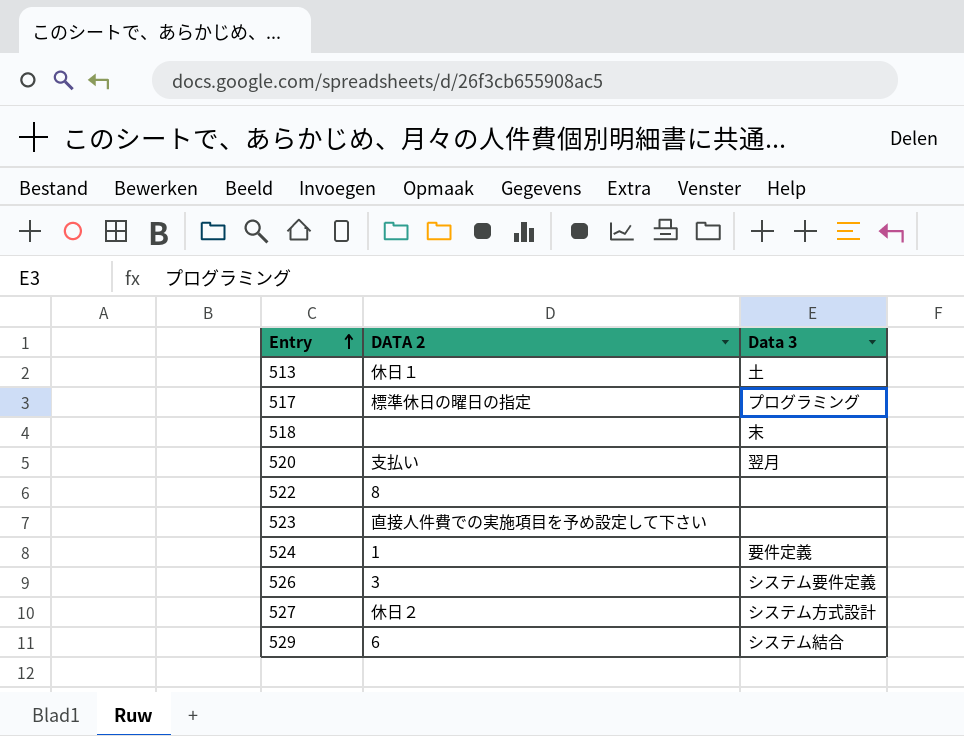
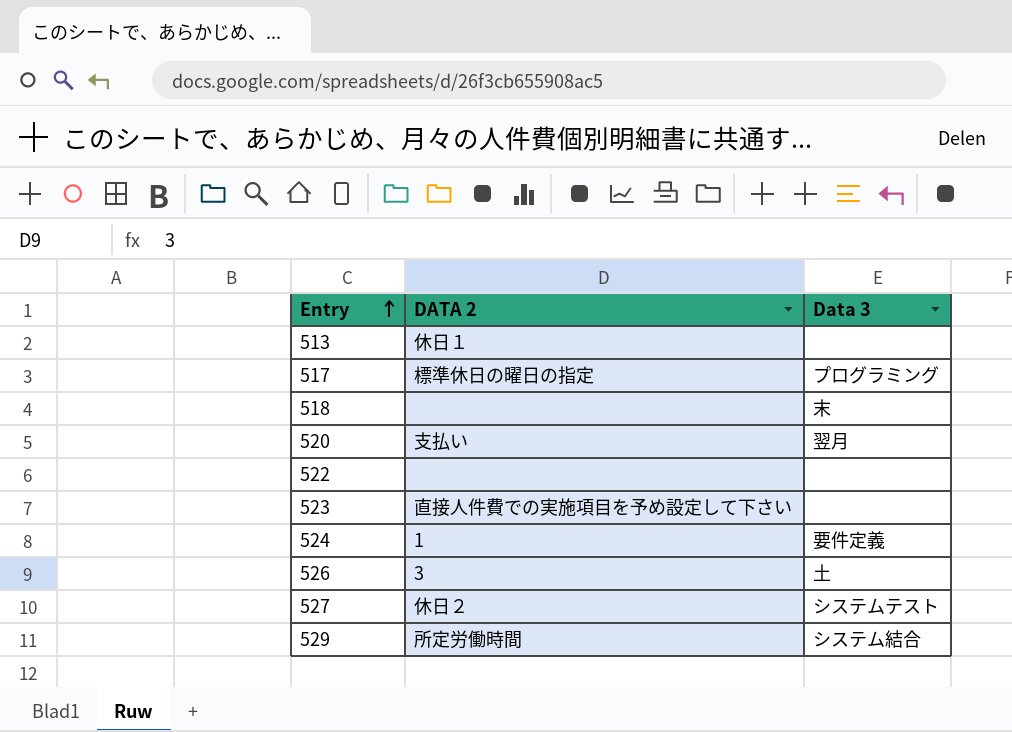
513 | Data 3: 土 -> none
522 | DATA 2: 8 -> none
526 | Data 3: システム要件定義 -> 土
527 | Data 3: システム方式設計 -> システムテスト
529 | DATA 2: 6 -> 所定労働時間

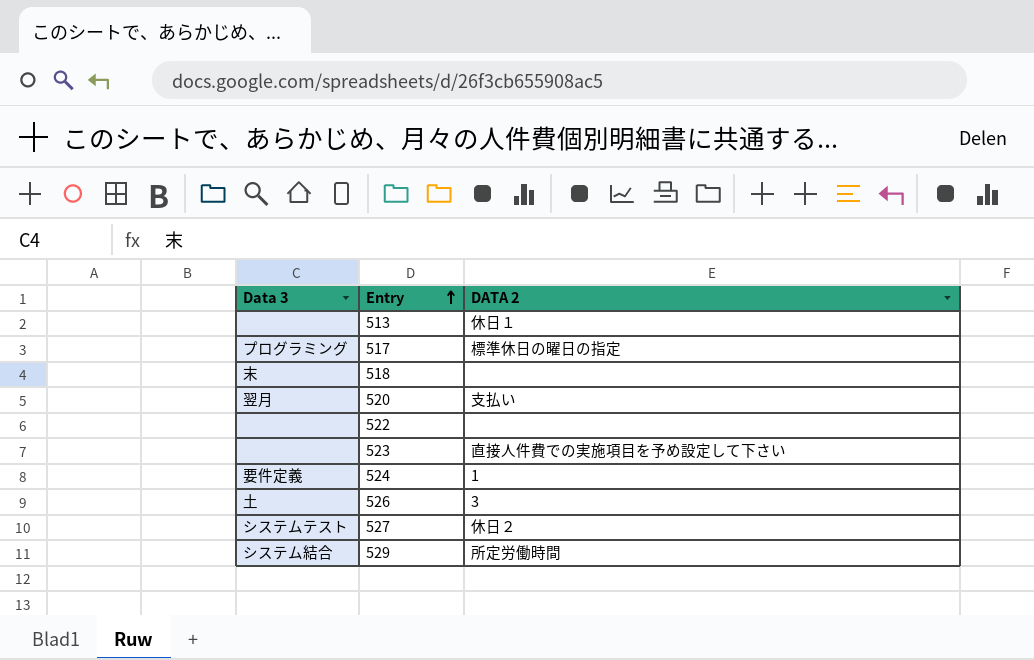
column Data 3 | position: 3 -> 1

